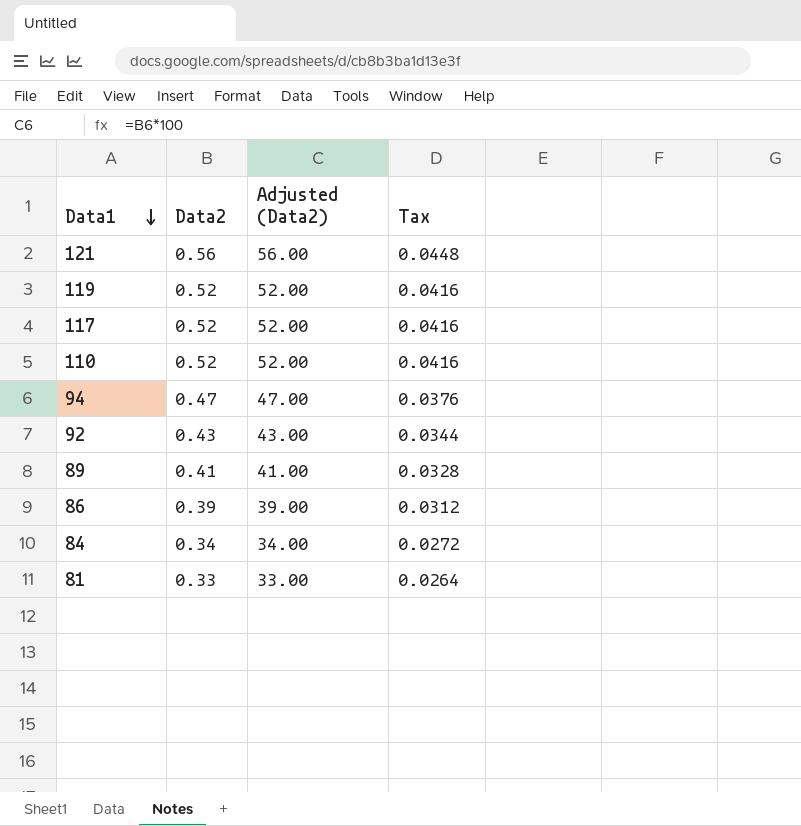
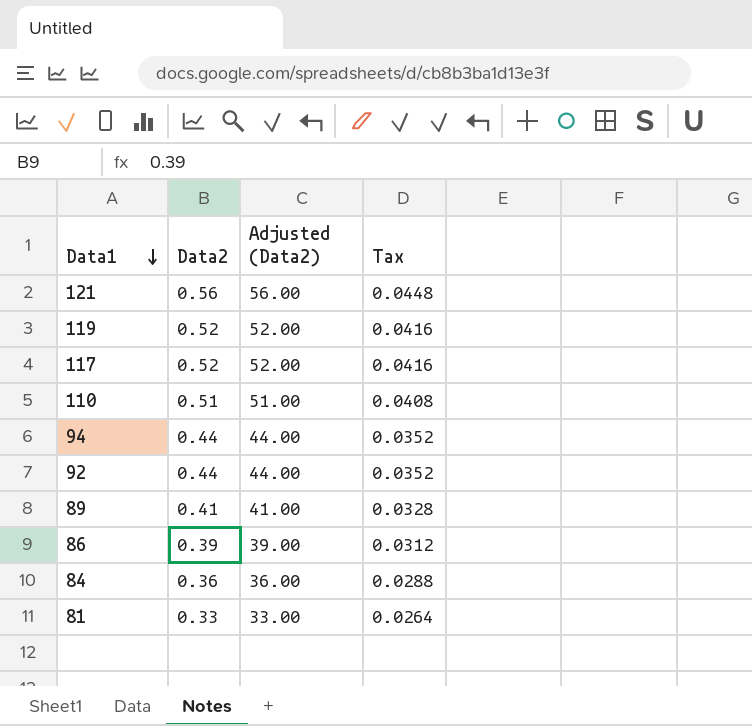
110 | Data2: 0.52 -> 0.51
110 | Adjusted (Data2): 52.00 -> 51.00
110 | Tax: 0.0416 -> 0.0408
94 | Data2: 0.47 -> 0.44
94 | Adjusted (Data2): 47.00 -> 44.00
94 | Tax: 0.0376 -> 0.0352
92 | Data2: 0.43 -> 0.44
92 | Adjusted (Data2): 43.00 -> 44.00
92 | Tax: 0.0344 -> 0.0352
84 | Data2: 0.34 -> 0.36
84 | Adjusted (Data2): 34.00 -> 36.00
84 | Tax: 0.0272 -> 0.0288

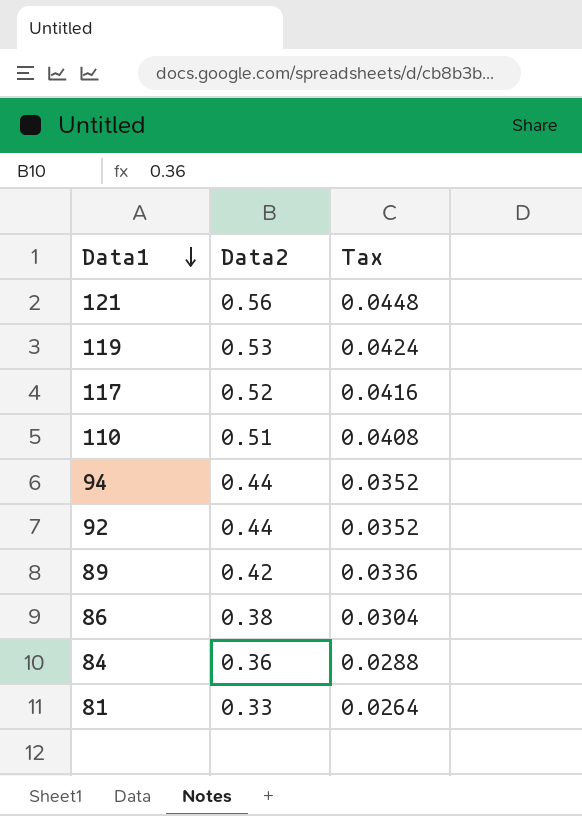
column Adjusted (Data2) | formula: [Data2] * 100 -> none
119 | Data2: 0.52 -> 0.53
119 | Tax: 0.0416 -> 0.0424
89 | Data2: 0.41 -> 0.42
89 | Tax: 0.0328 -> 0.0336
86 | Data2: 0.39 -> 0.38
86 | Tax: 0.0312 -> 0.0304

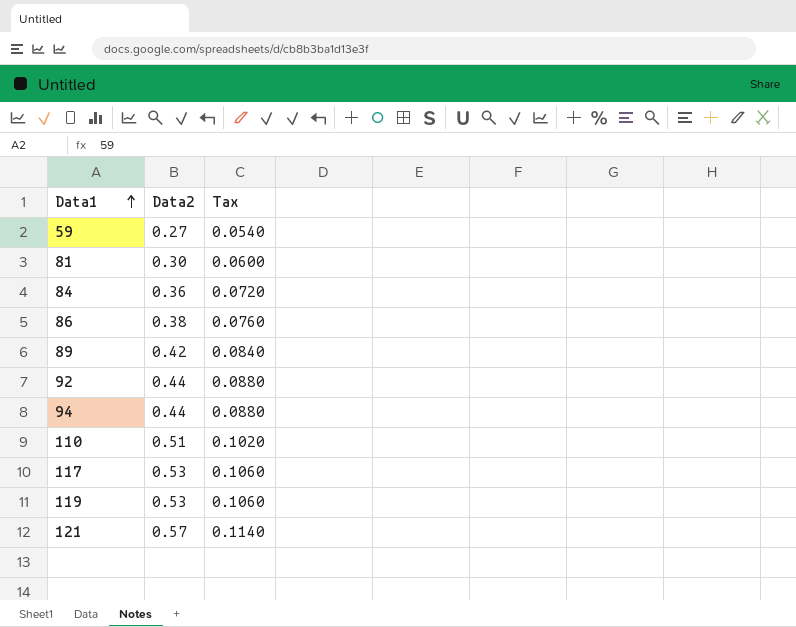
row order: Data1 descending -> Data1 ascending
column Tax | formula: [Data2] * 0.08 -> [Data2] * 0.2
row 59: none -> 0.27 | 0.0540
81 | Data2: 0.33 -> 0.30
117 | Data2: 0.52 -> 0.53
121 | Data2: 0.56 -> 0.57

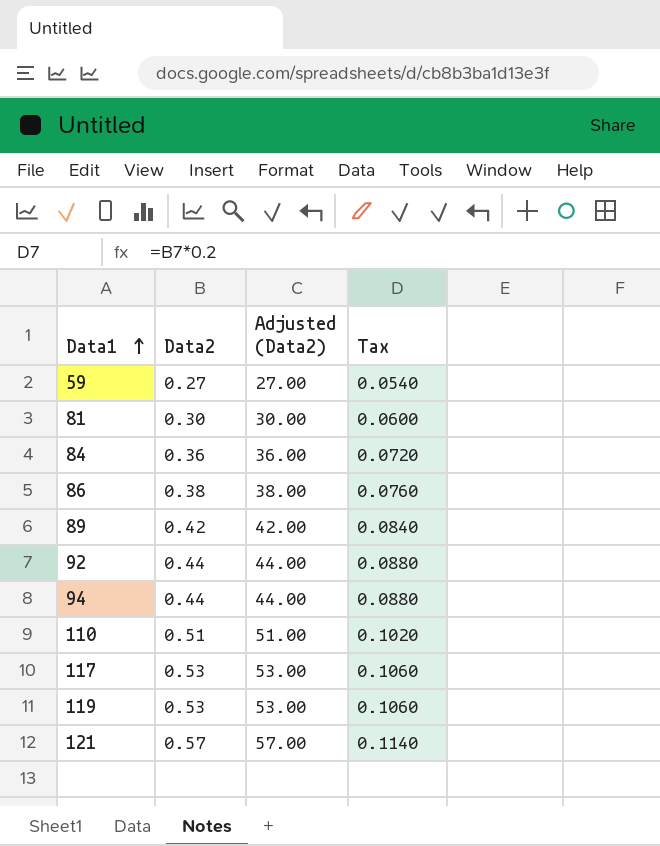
column Adjusted (Data2) | formula: none -> [Data2] * 100

